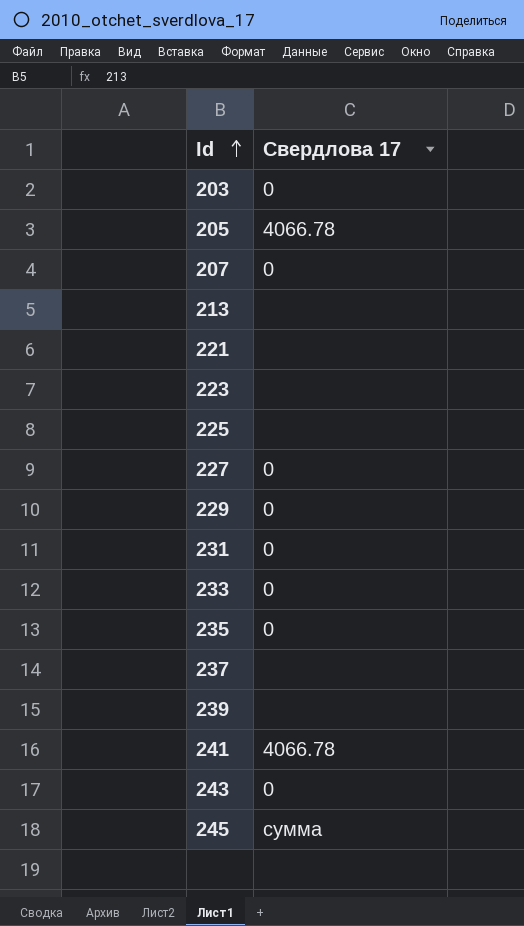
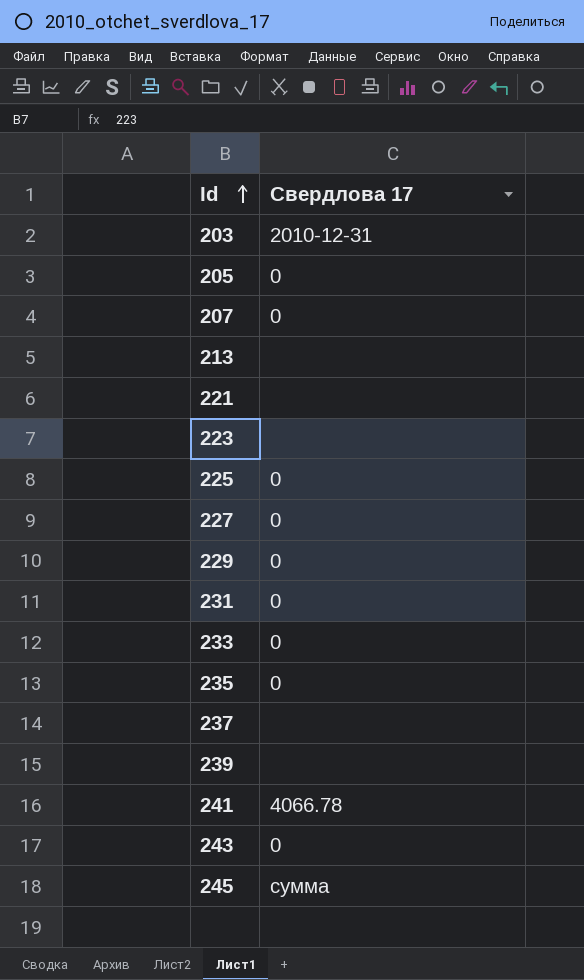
203 | Свердлова 17: 0 -> 2010-12-31
205 | Свердлова 17: 4066.78 -> 0
225 | Свердлова 17: none -> 0

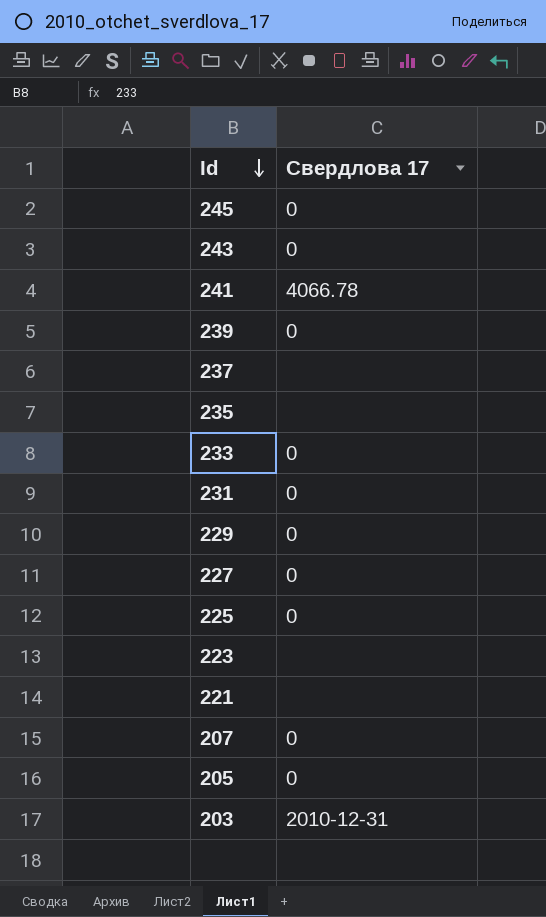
row order: Id ascending -> Id descending
row 213: none -> none
245 | Свердлова 17: сумма -> 0
239 | Свердлова 17: none -> 0
235 | Свердлова 17: 0 -> none

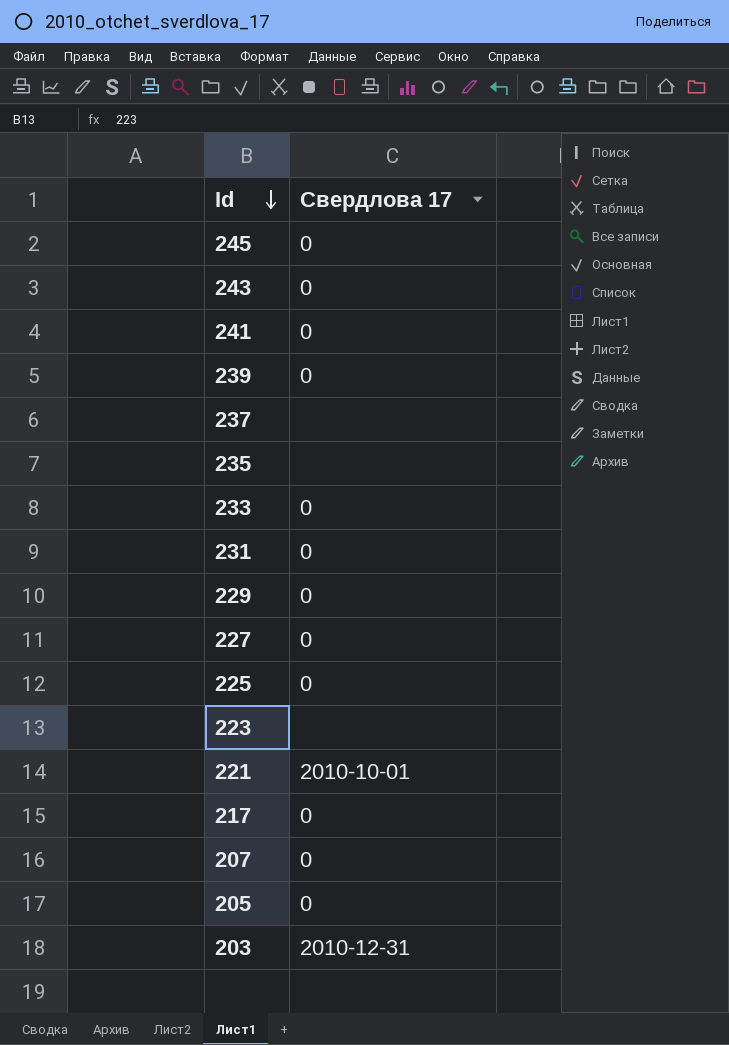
241 | Свердлова 17: 4066.78 -> 0
221 | Свердлова 17: none -> 2010-10-01
row 217: none -> 0

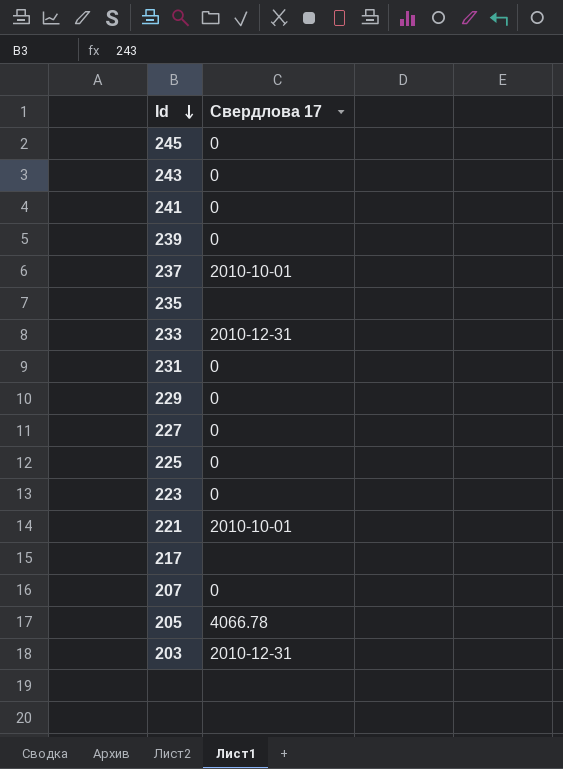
237 | Свердлова 17: none -> 2010-10-01
233 | Свердлова 17: 0 -> 2010-12-31
223 | Свердлова 17: none -> 0
217 | Свердлова 17: 0 -> none
205 | Свердлова 17: 0 -> 4066.78

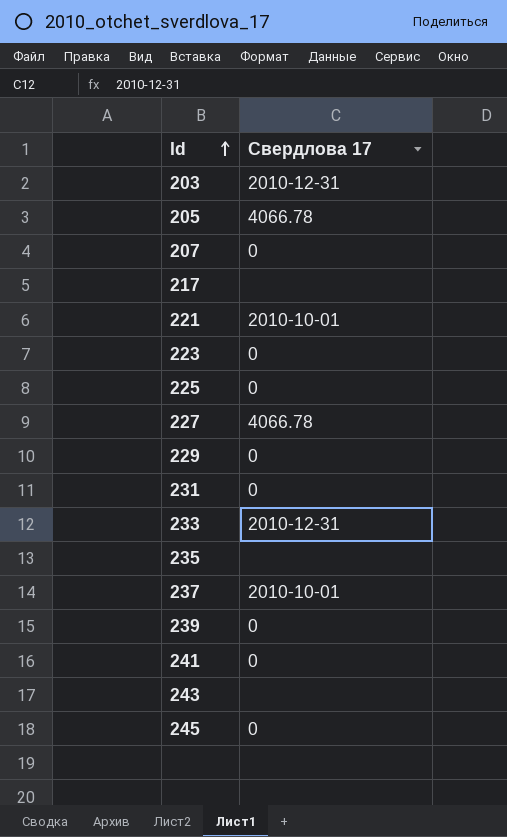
row order: Id descending -> Id ascending
227 | Свердлова 17: 0 -> 4066.78
243 | Свердлова 17: 0 -> none

